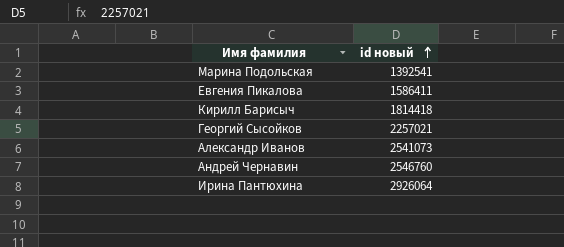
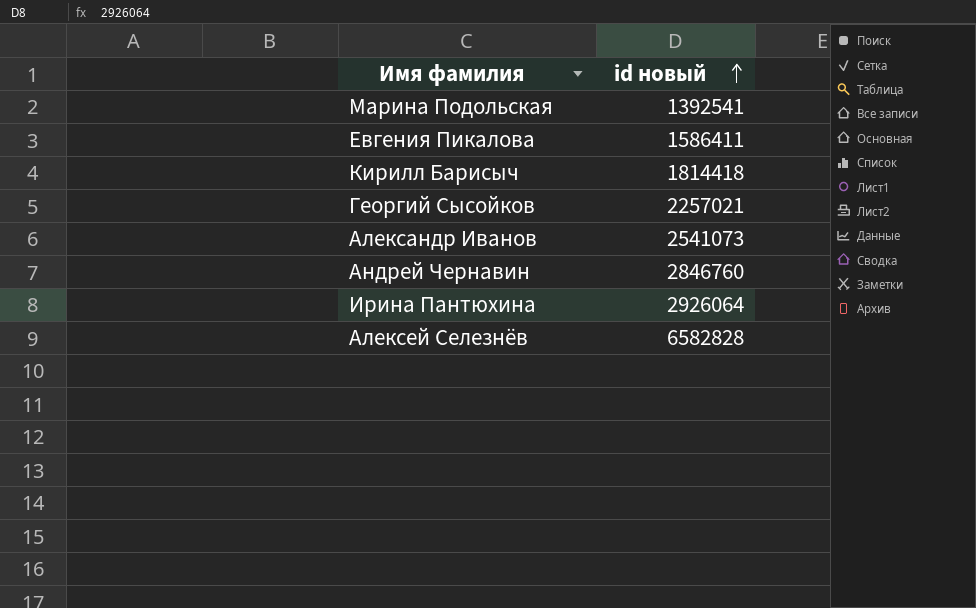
Андрей Чернавин | id новый: 2546760 -> 2846760
row Алексей Селезнёв: none -> 6582828

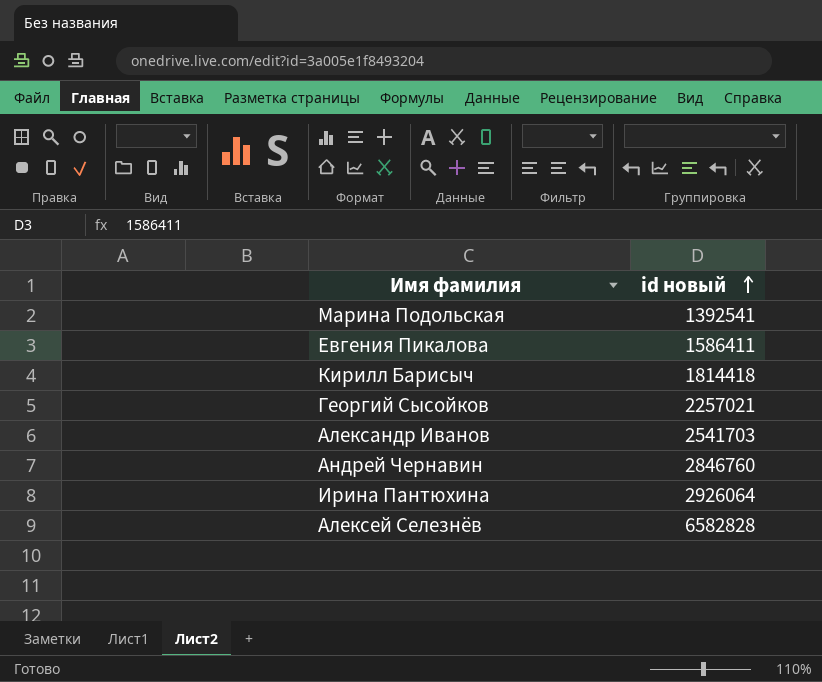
Александр Иванов | id новый: 2541073 -> 2541703

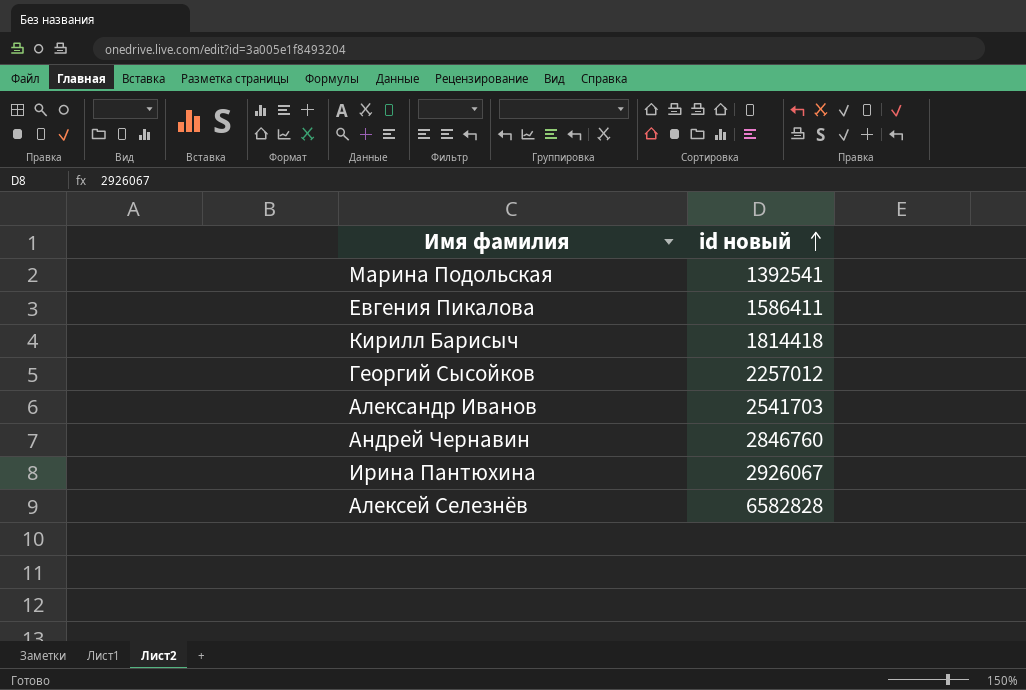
Георгий Сысойков | id новый: 2257021 -> 2257012
Ирина Пантюхина | id новый: 2926064 -> 2926067

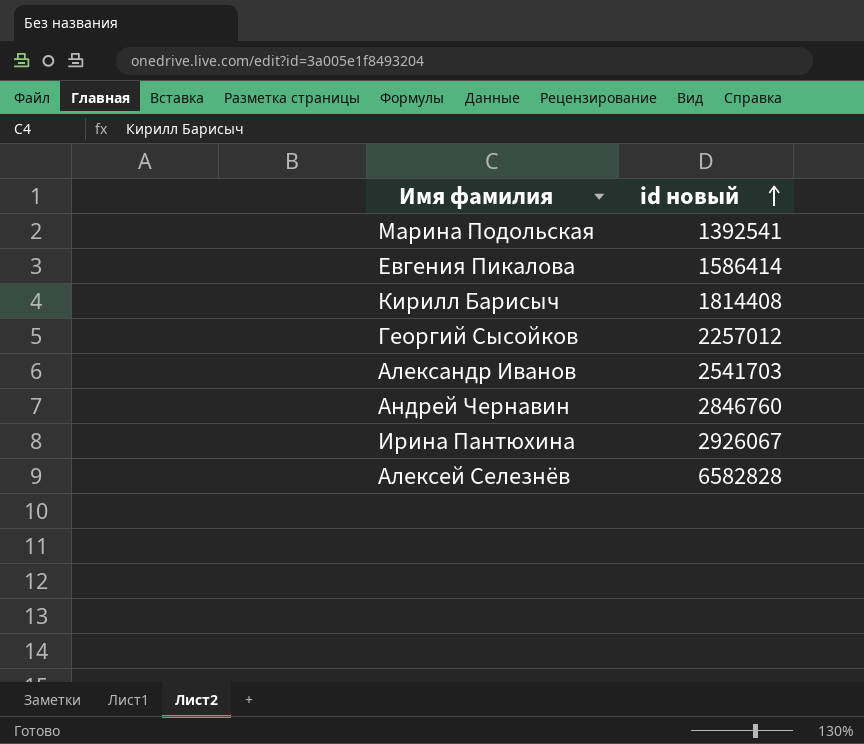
Евгения Пикалова | id новый: 1586411 -> 1586414
Кирилл Барисыч | id новый: 1814418 -> 1814408

